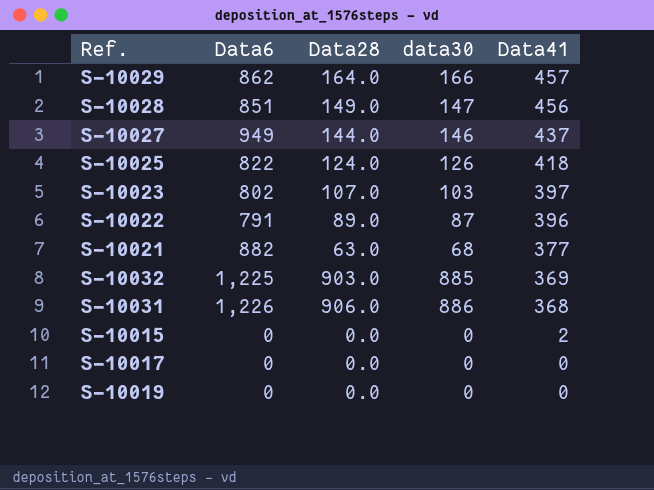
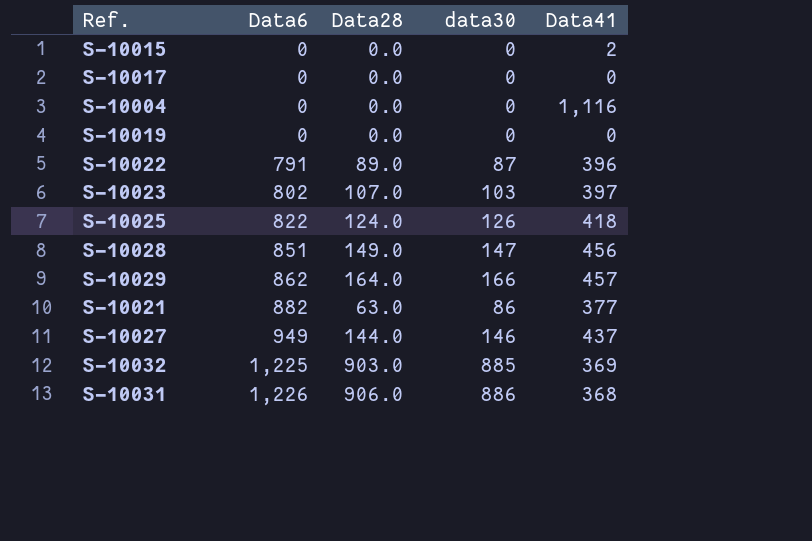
row order: Data41 descending -> Data6 ascending
row S-10004: none -> 0 | 0.0 | 0 | 1,116
S-10021 | data30: 68 -> 86

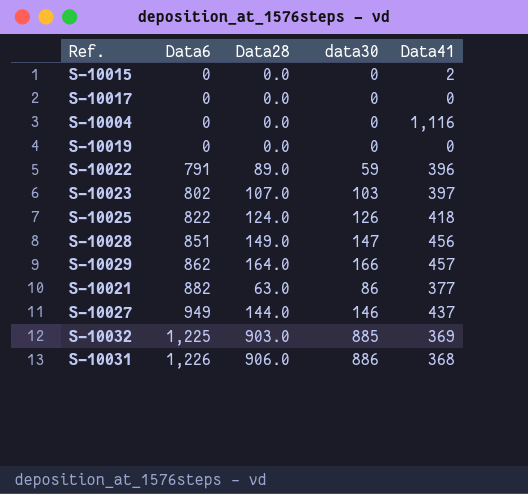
S-10022 | data30: 87 -> 59

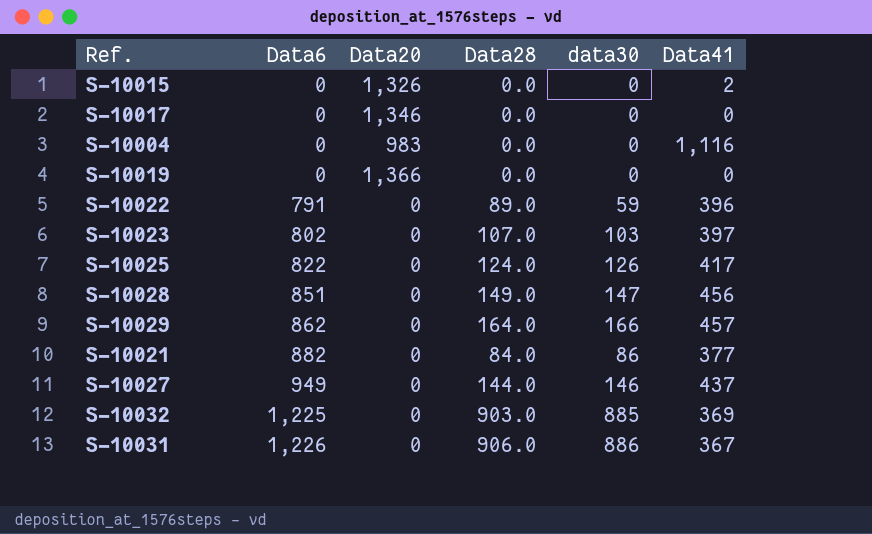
column Data20 | position: none -> 3
S-10025 | Data41: 418 -> 417
S-10021 | Data28: 63.0 -> 84.0
S-10031 | Data41: 368 -> 367

